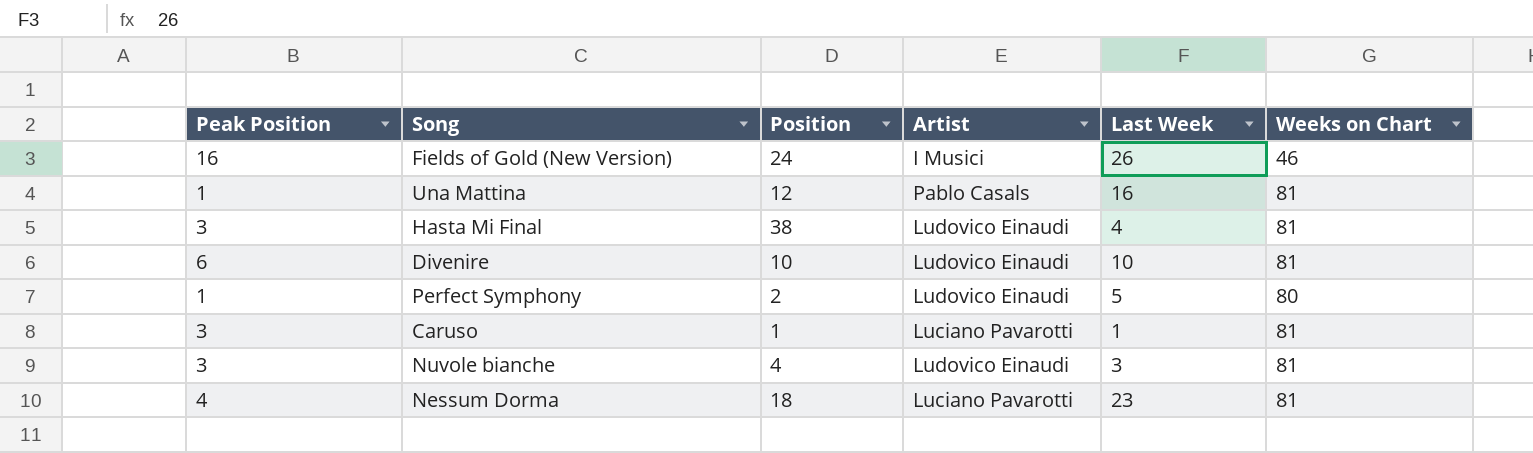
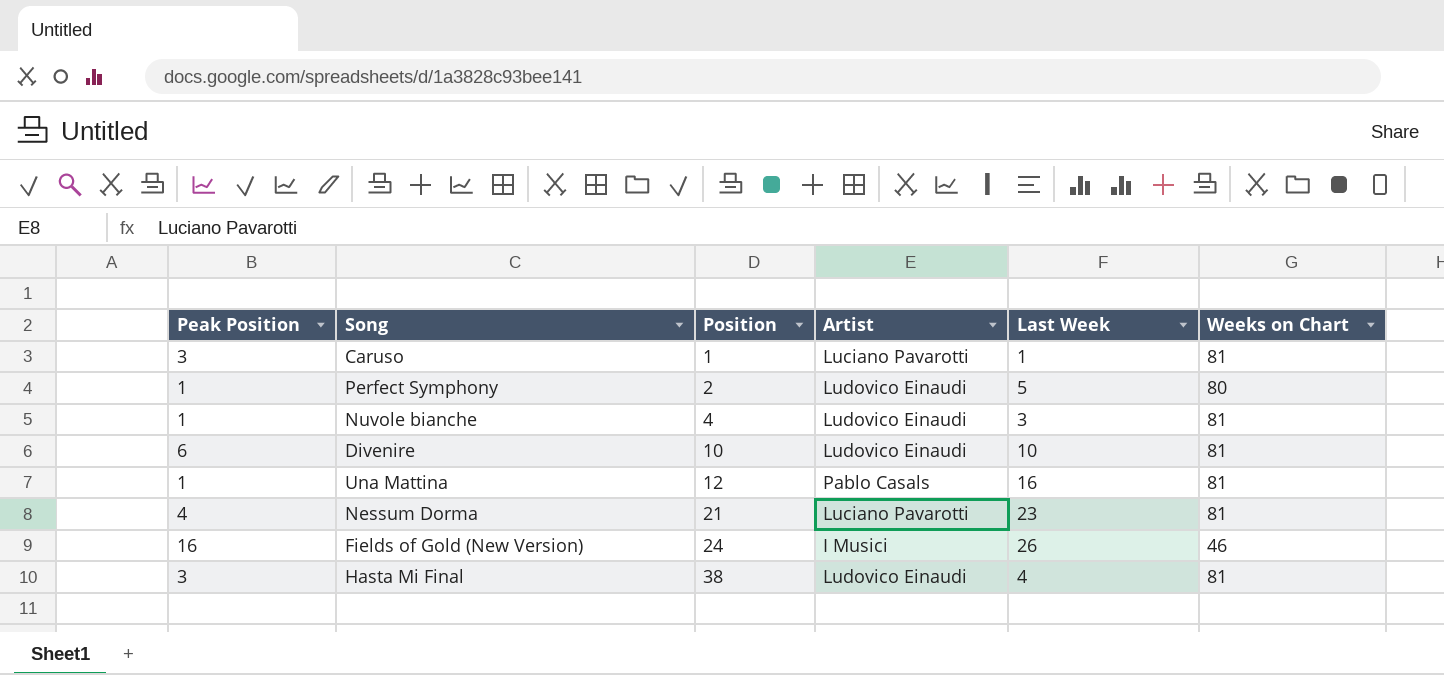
row order: none -> Position ascending
Nuvole bianche | Peak Position: 3 -> 1
Nessum Dorma | Position: 18 -> 21

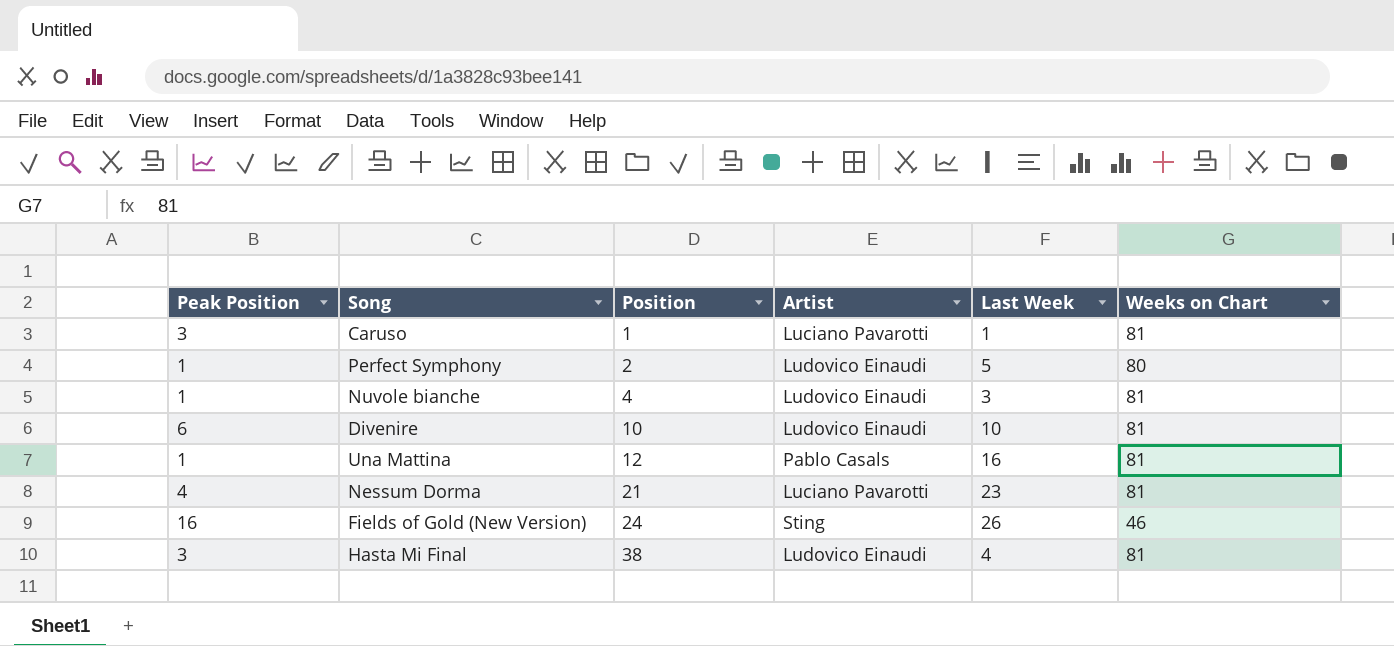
Fields of Gold (New Version) | Artist: I Musici -> Sting

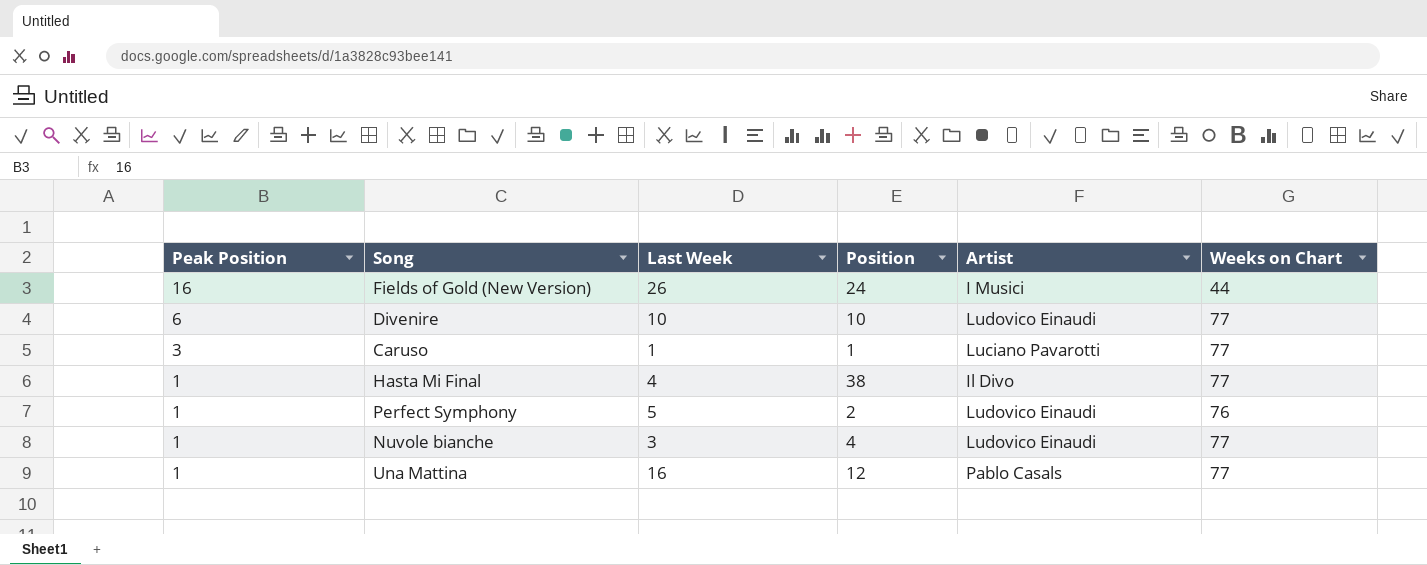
row order: Position ascending -> Peak Position descending
column Last Week | position: 5 -> 3
row Nessum Dorma: 4 | 21 | Luciano Pavarotti | 23 | 81 -> none
Fields of Gold (New Version) | Artist: Sting -> I Musici
Fields of Gold (New Version) | Weeks on Chart: 46 -> 44
Divenire | Weeks on Chart: 81 -> 77
Caruso | Weeks on Chart: 81 -> 77
Hasta Mi Final | Peak Position: 3 -> 1
Hasta Mi Final | Artist: Ludovico Einaudi -> Il Divo
Hasta Mi Final | Weeks on Chart: 81 -> 77
Perfect Symphony | Weeks on Chart: 80 -> 76
Nuvole bianche | Weeks on Chart: 81 -> 77
Una Mattina | Weeks on Chart: 81 -> 77

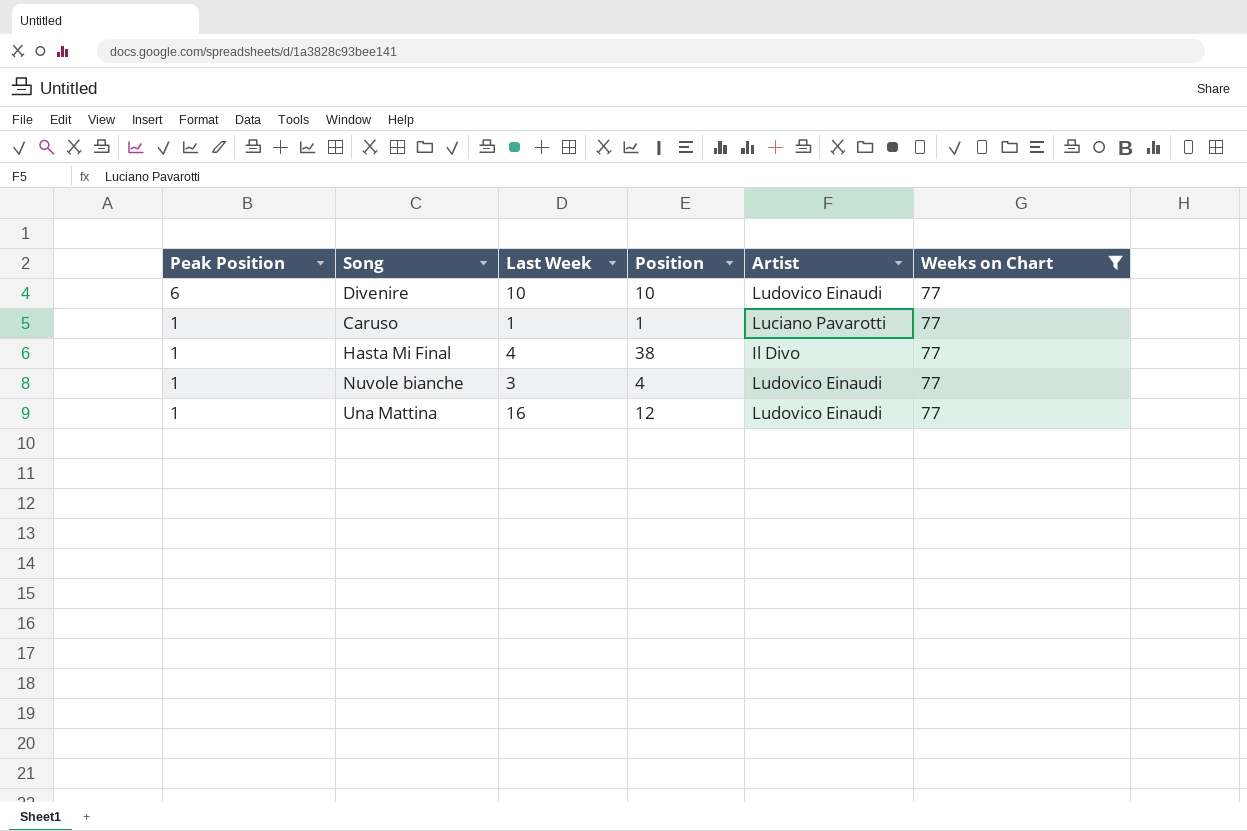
filter: none -> Weeks on Chart = 77
Caruso | Peak Position: 3 -> 1
Una Mattina | Artist: Pablo Casals -> Ludovico Einaudi

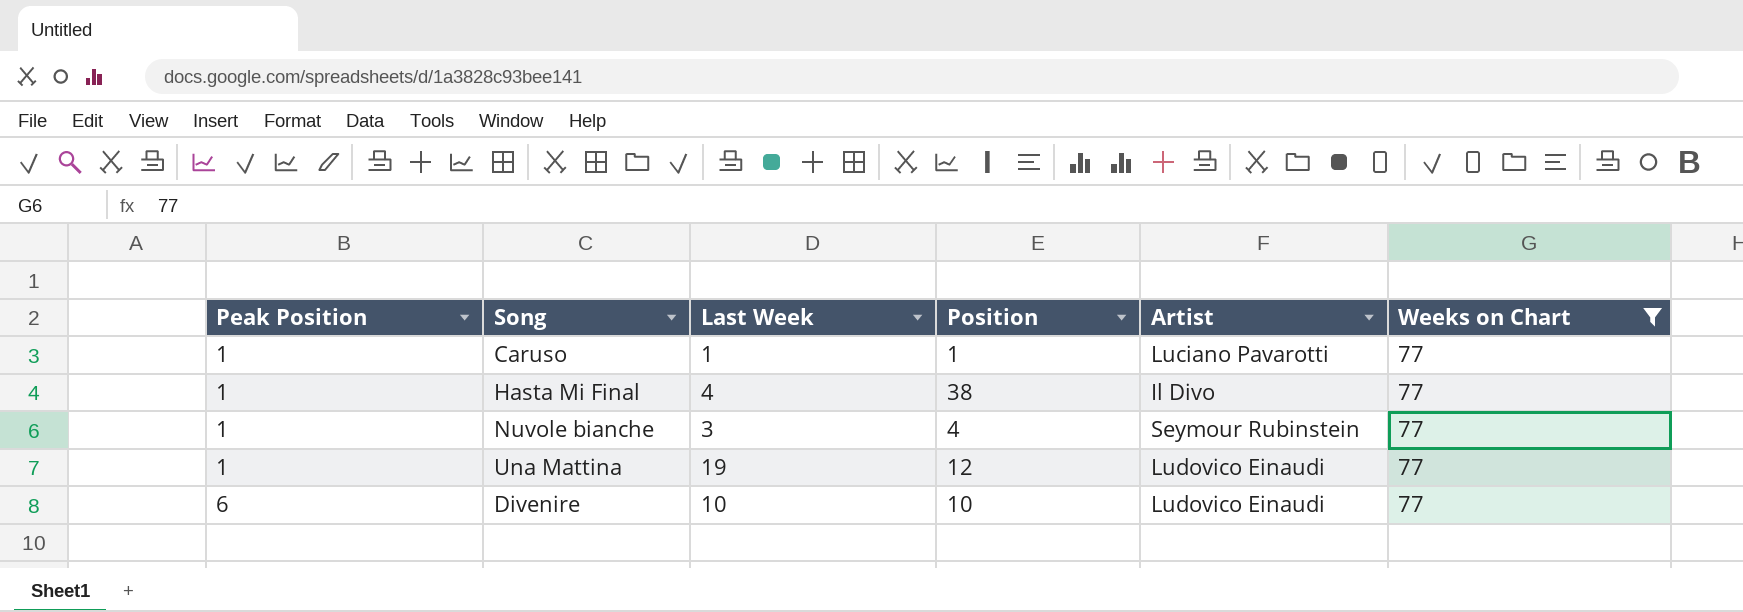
row order: Peak Position descending -> Peak Position ascending
Nuvole bianche | Artist: Ludovico Einaudi -> Seymour Rubinstein
Una Mattina | Last Week: 16 -> 19

